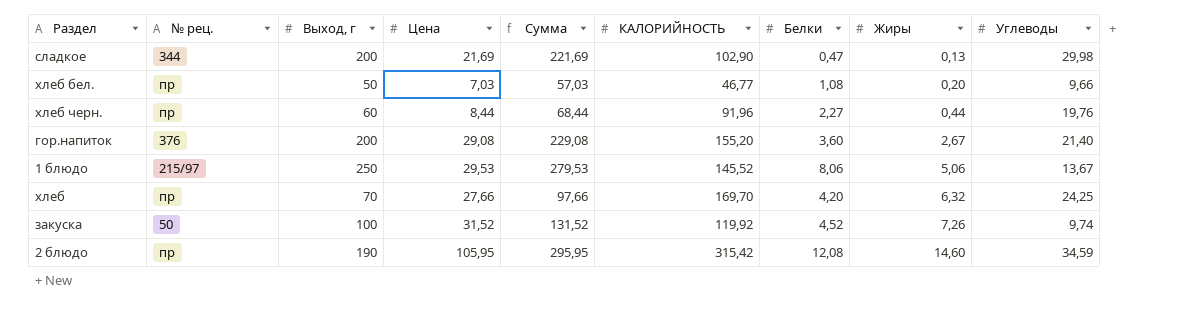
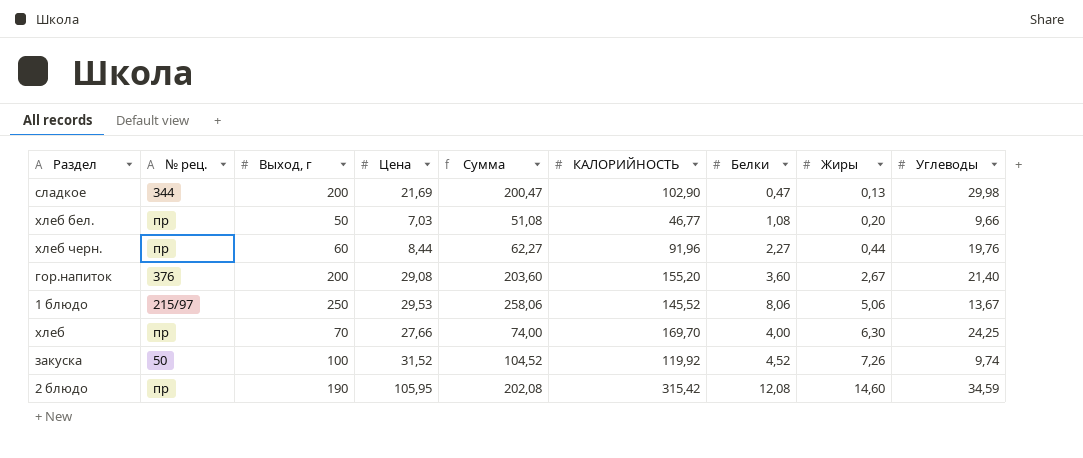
column Сумма | formula: [Выход, г] + [Цена] -> [Выход, г] + [Белки]
хлеб | Белки: 4,20 -> 4,00
хлеб | Жиры: 6,32 -> 6,30

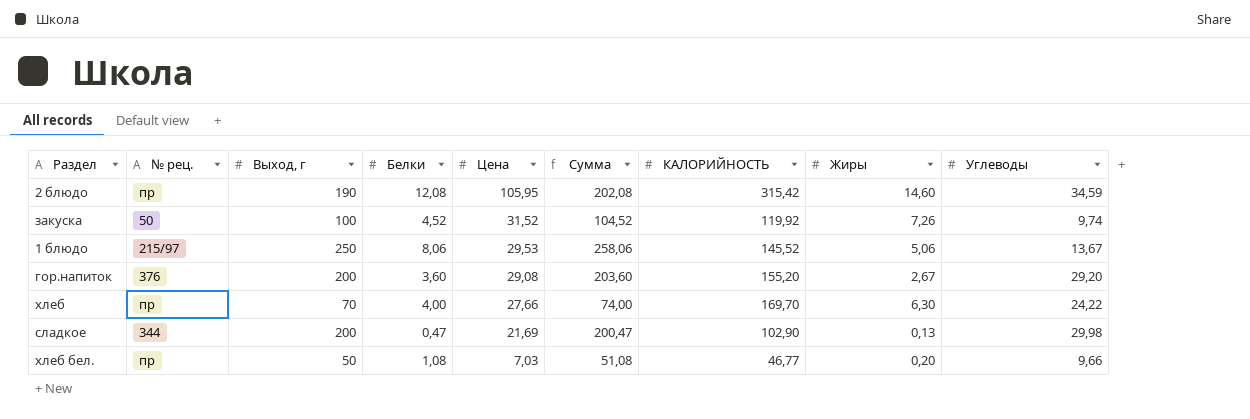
row order: Жиры ascending -> Цена descending
column Белки | position: 7 -> 4
row хлеб черн.: пр | 60 | 8,44 | 62,27 | 91,96 | 2,27 | 0,44 | 19,76 -> none
гор.напиток | Углеводы: 21,40 -> 29,20
хлеб | Углеводы: 24,25 -> 24,22

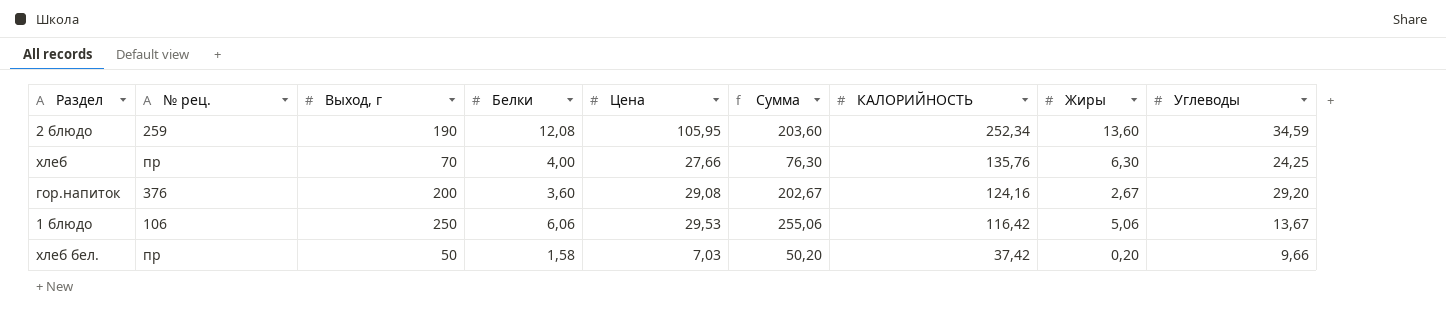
row order: Цена descending -> КАЛОРИЙНОСТЬ descending
column Сумма | formula: [Выход, г] + [Белки] -> [Выход, г] + [Жиры]
row закуска: 50 | 100 | 4,52 | 31,52 | 104,52 | 119,92 | 7,26 | 9,74 -> none
row сладкое: 344 | 200 | 0,47 | 21,69 | 200,47 | 102,90 | 0,13 | 29,98 -> none
2 блюдо | № рец.: пр -> 259
2 блюдо | КАЛОРИЙНОСТЬ: 315,42 -> 252,34
2 блюдо | Жиры: 14,60 -> 13,60
хлеб | КАЛОРИЙНОСТЬ: 169,70 -> 135,76
хлеб | Углеводы: 24,22 -> 24,25
гор.напиток | КАЛОРИЙНОСТЬ: 155,20 -> 124,16
1 блюдо | № рец.: 215/97 -> 106
1 блюдо | Белки: 8,06 -> 6,06
1 блюдо | КАЛОРИЙНОСТЬ: 145,52 -> 116,42
хлеб бел. | Белки: 1,08 -> 1,58
хлеб бел. | КАЛОРИЙНОСТЬ: 46,77 -> 37,42

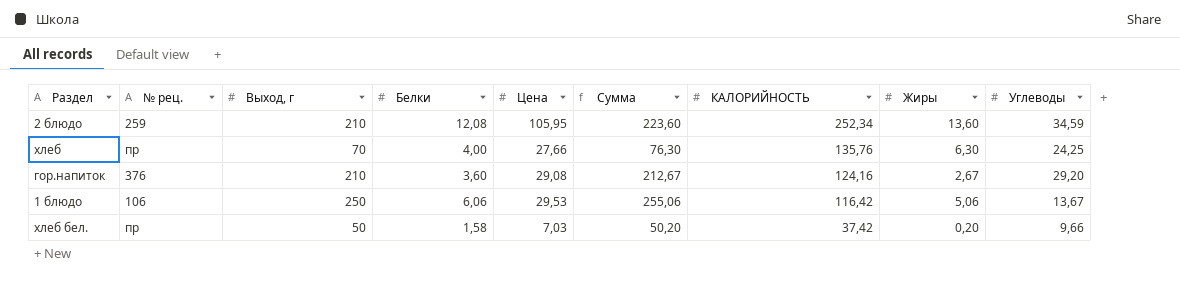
2 блюдо | Выход, г: 190 -> 210
2 блюдо | Сумма: 203,60 -> 223,60
гор.напиток | Выход, г: 200 -> 210
гор.напиток | Сумма: 202,67 -> 212,67

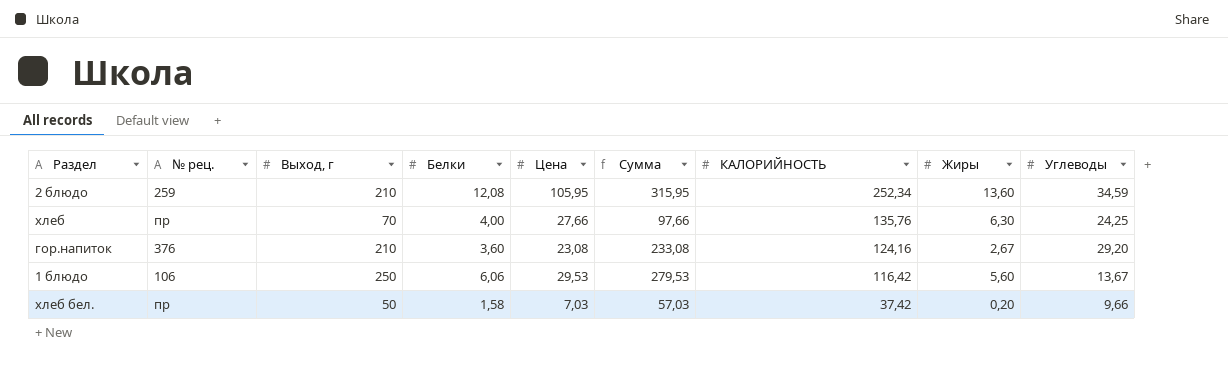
column Сумма | formula: [Выход, г] + [Жиры] -> [Выход, г] + [Цена]
гор.напиток | Цена: 29,08 -> 23,08
1 блюдо | Жиры: 5,06 -> 5,60

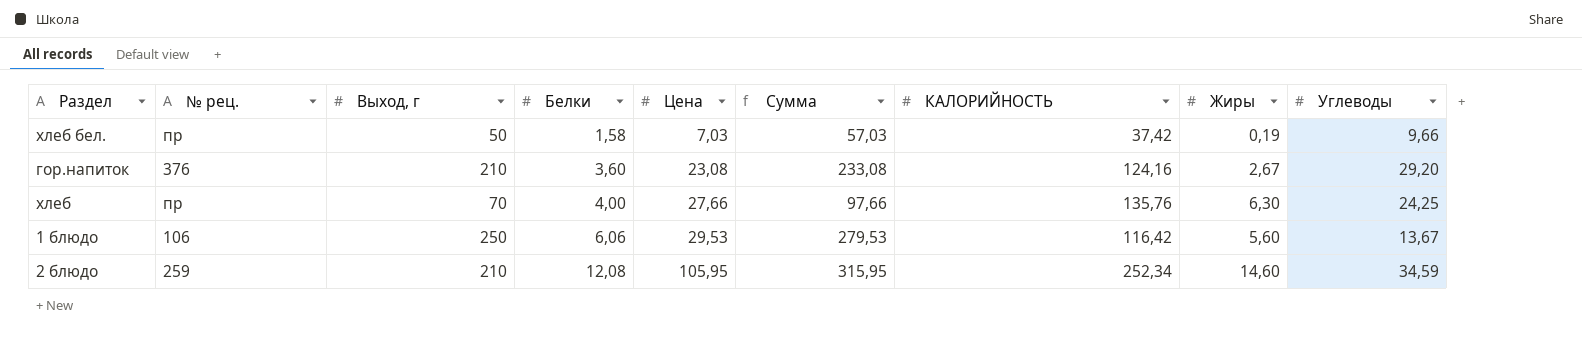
row order: КАЛОРИЙНОСТЬ descending -> Белки ascending
хлеб бел. | Жиры: 0,20 -> 0,19
2 блюдо | Жиры: 13,60 -> 14,60

